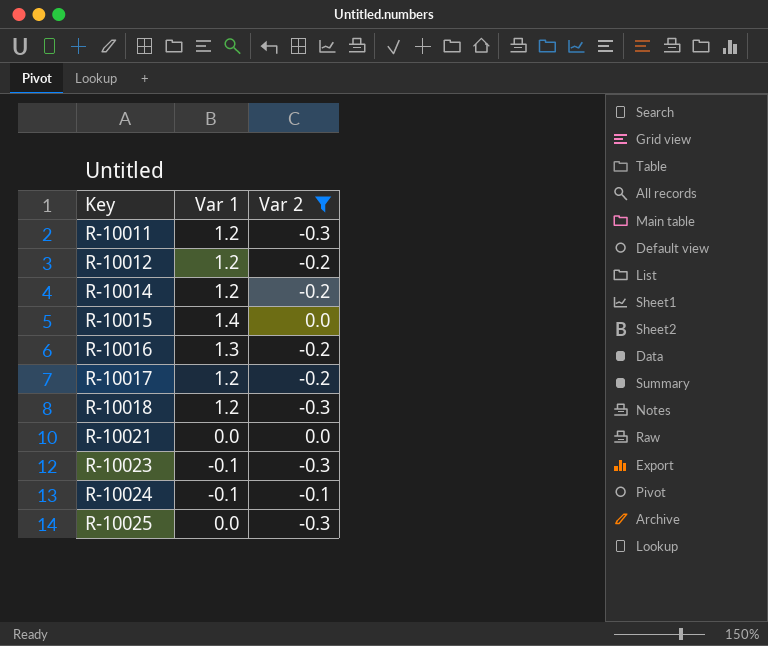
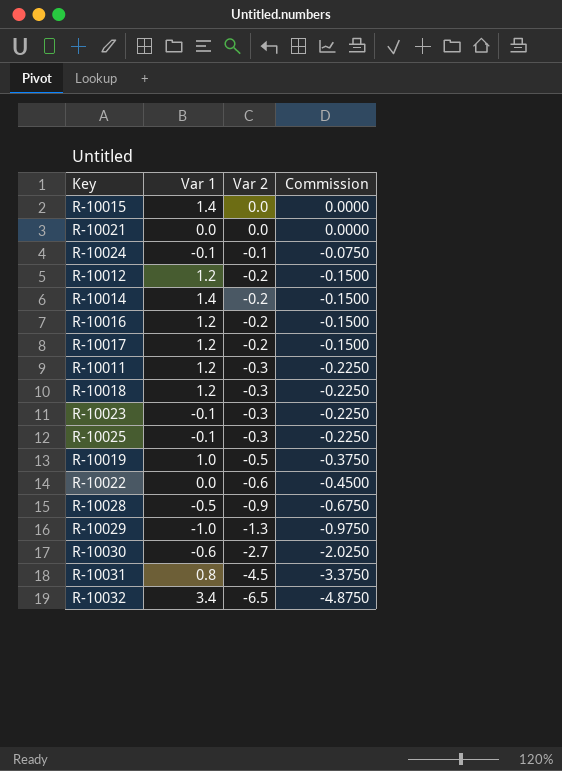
filter: Var 2 >= -0.3 -> none
row order: Key ascending -> Var 2 descending
column Commission | formula: none -> [Var 2] * 0.75
R-10014 | Var 1: 1.2 -> 1.4
R-10016 | Var 1: 1.3 -> 1.2
R-10025 | Var 1: 0.0 -> -0.1

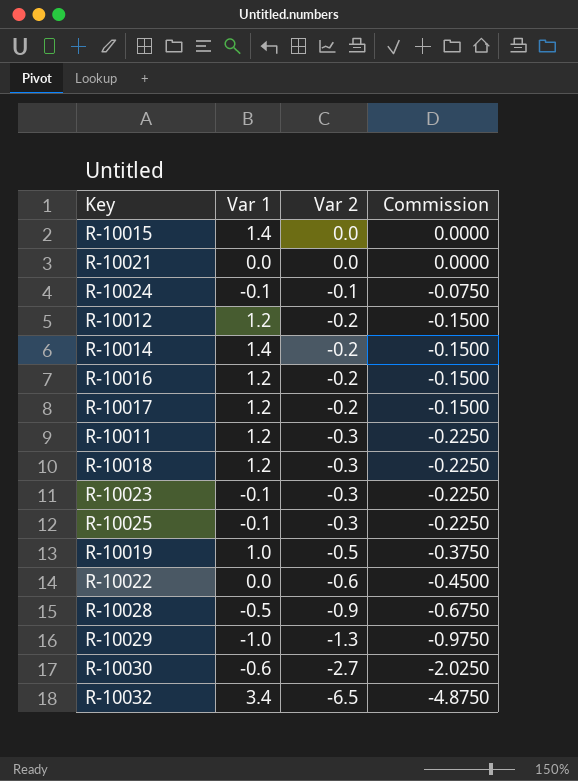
row R-10031: 0.8 | -4.5 | -3.3750 -> none

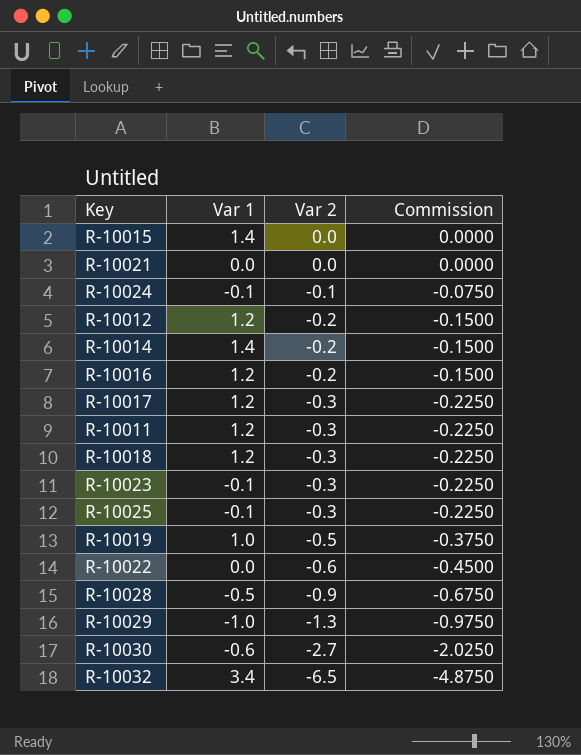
R-10017 | Var 2: -0.2 -> -0.3
R-10017 | Commission: -0.1500 -> -0.2250

